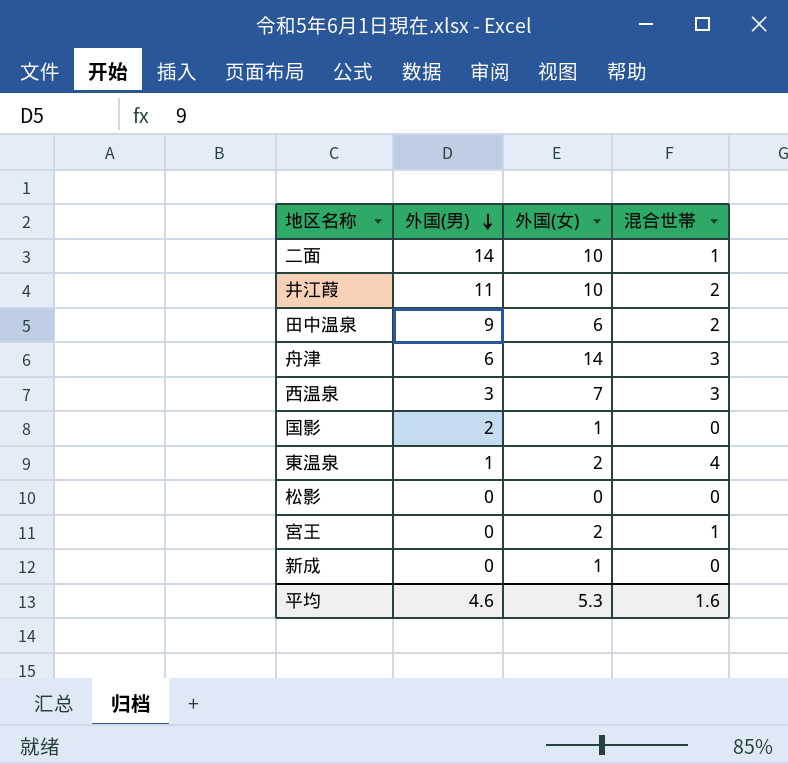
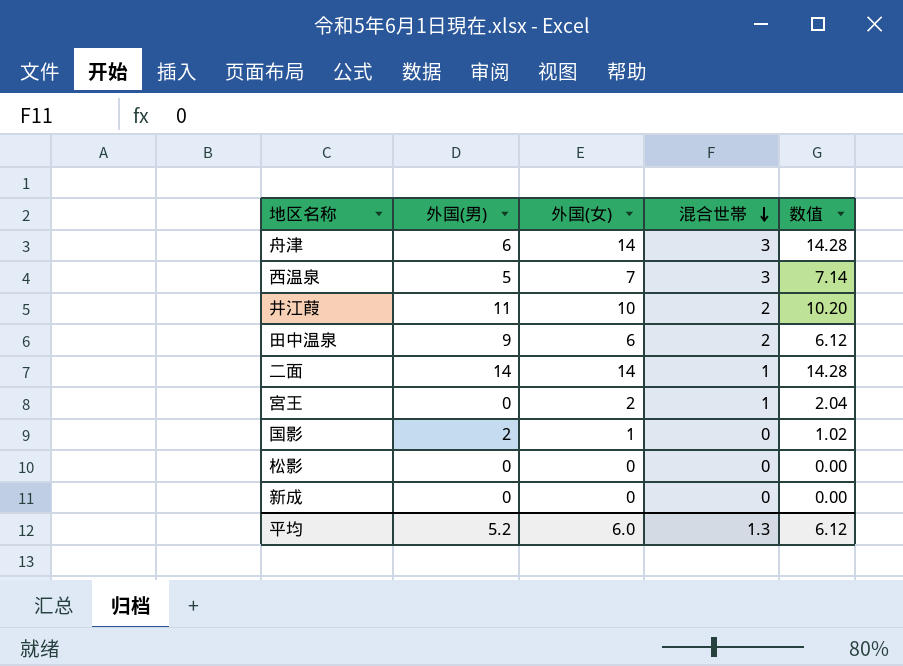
row order: 外国(男) descending -> 混合世帯 descending
column 数值 | formula: none -> [外国(女)] * 1.02
row 東温泉: 1 | 2 | 4 -> none
西温泉 | 外国(男): 3 -> 5
二面 | 外国(女): 10 -> 14
新成 | 外国(女): 1 -> 0
平均 | 外国(男): 4.6 -> 5.2
平均 | 外国(女): 5.3 -> 6.0
平均 | 混合世帯: 1.6 -> 1.3

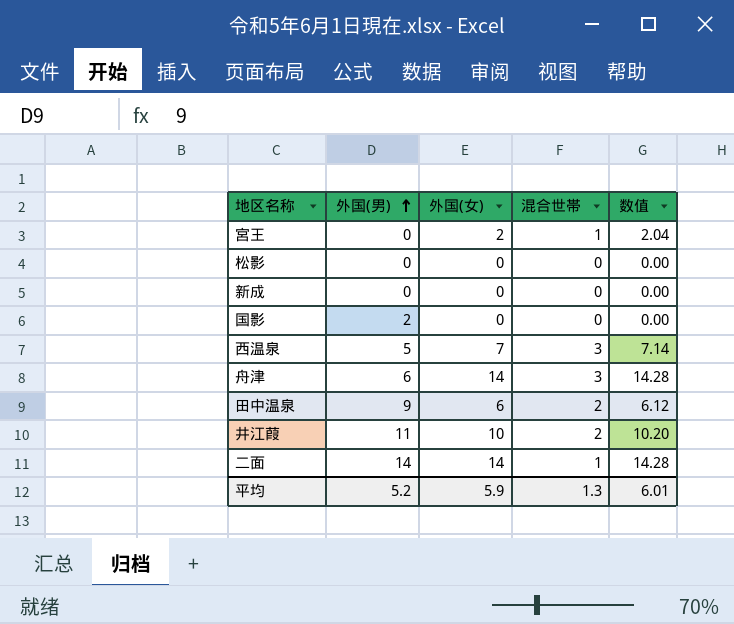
row order: 混合世帯 descending -> 外国(男) ascending
国影 | 外国(女): 1 -> 0
国影 | 数值: 1.02 -> 0.00
平均 | 外国(女): 6.0 -> 5.9
平均 | 数值: 6.12 -> 6.01

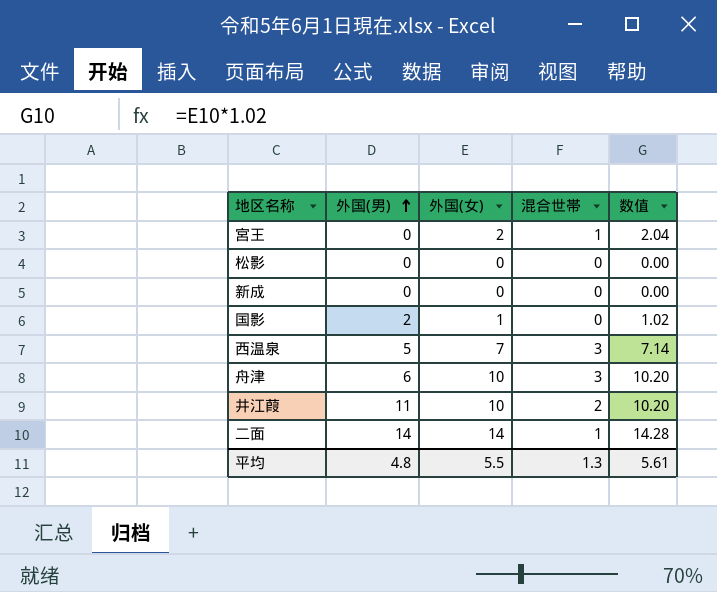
row 田中温泉: 9 | 6 | 2 | 6.12 -> none
国影 | 外国(女): 0 -> 1
国影 | 数值: 0.00 -> 1.02
舟津 | 外国(女): 14 -> 10
舟津 | 数值: 14.28 -> 10.20
平均 | 外国(男): 5.2 -> 4.8
平均 | 外国(女): 5.9 -> 5.5
平均 | 数值: 6.01 -> 5.61

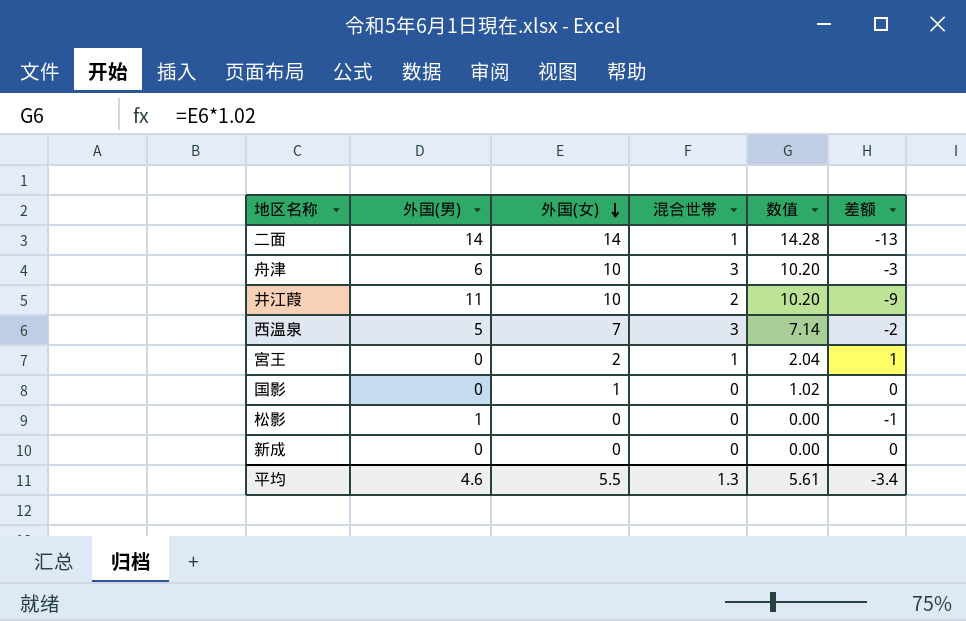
row order: 外国(男) ascending -> 外国(女) descending
column 差额 | formula: none -> [混合世帯] - [外国(男)]
国影 | 外国(男): 2 -> 0
松影 | 外国(男): 0 -> 1
平均 | 外国(男): 4.8 -> 4.6

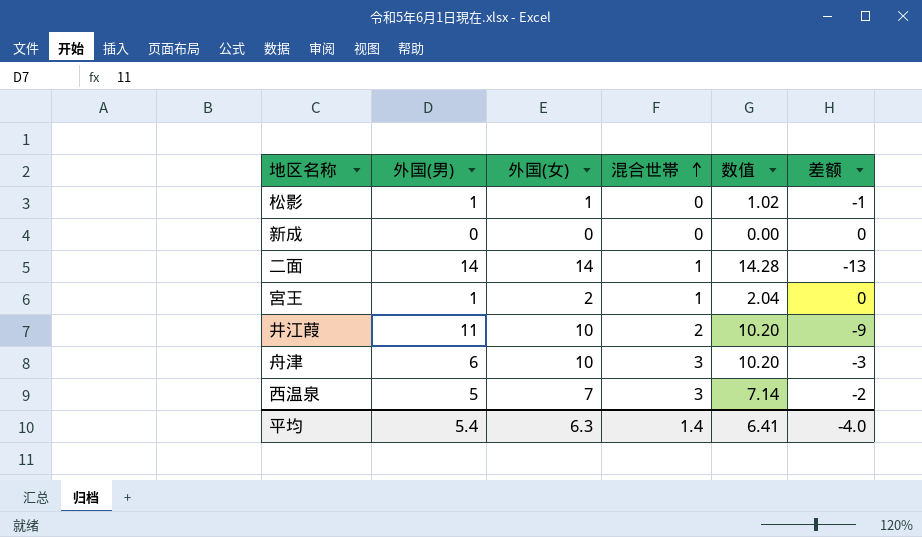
row order: 外国(女) descending -> 混合世帯 ascending
row 国影: 0 | 1 | 0 | 1.02 | 0 -> none
松影 | 外国(女): 0 -> 1
松影 | 数值: 0.00 -> 1.02
宮王 | 外国(男): 0 -> 1
宮王 | 差额: 1 -> 0
平均 | 外国(男): 4.6 -> 5.4
平均 | 外国(女): 5.5 -> 6.3
平均 | 混合世帯: 1.3 -> 1.4
平均 | 数值: 5.61 -> 6.41
平均 | 差额: -3.4 -> -4.0

